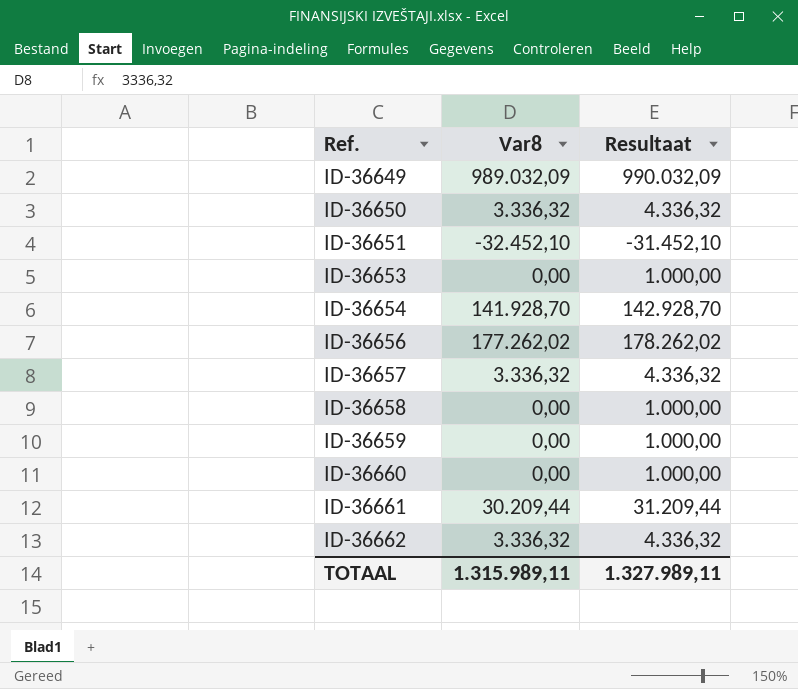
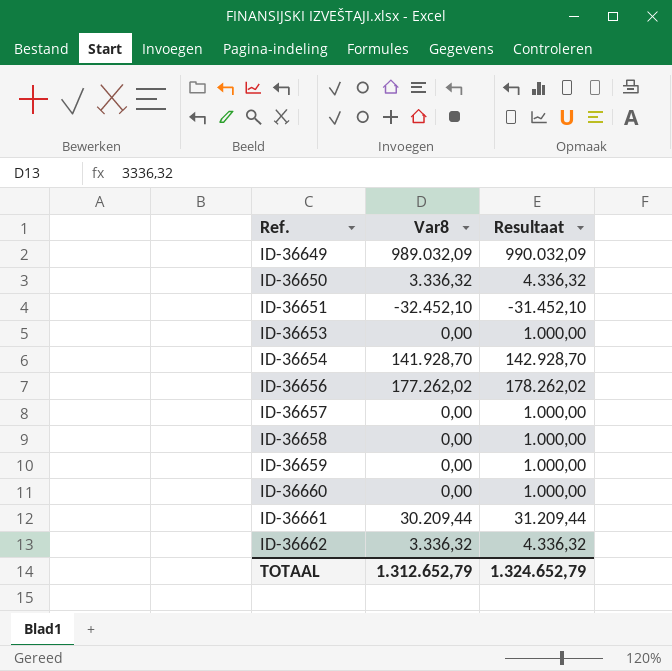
ID-36657 | Var8: 3.336,32 -> 0,00
ID-36657 | Resultaat: 4.336,32 -> 1.000,00
TOTAAL | Var8: 1.315.989,11 -> 1.312.652,79
TOTAAL | Resultaat: 1.327.989,11 -> 1.324.652,79

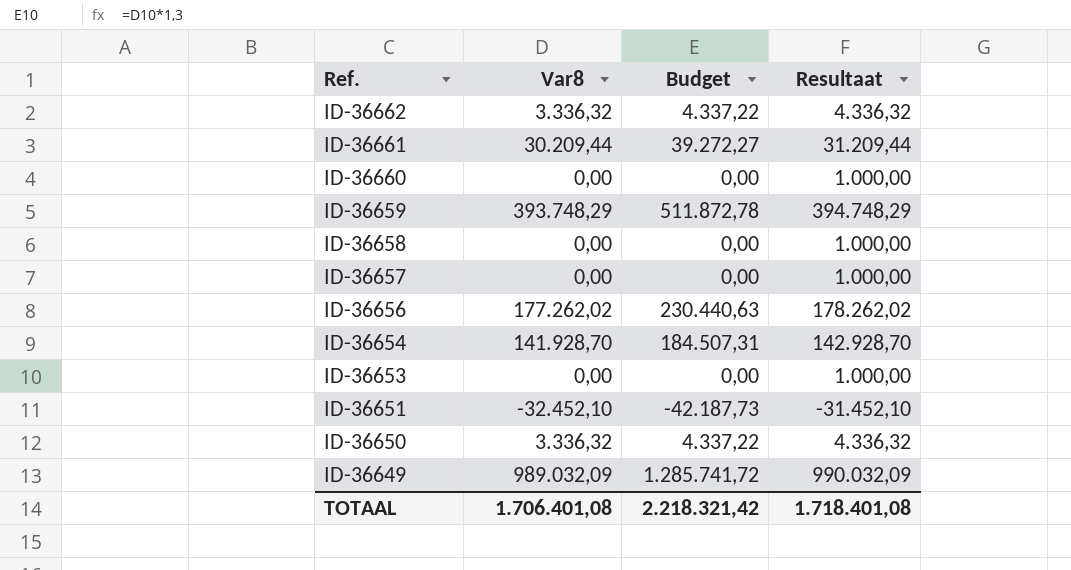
row order: Ref. ascending -> Ref. descending
column Budget | formula: none -> [Var8] * 1,3
ID-36659 | Var8: 0,00 -> 393.748,29
ID-36659 | Resultaat: 1.000,00 -> 394.748,29
TOTAAL | Var8: 1.312.652,79 -> 1.706.401,08
TOTAAL | Resultaat: 1.324.652,79 -> 1.718.401,08

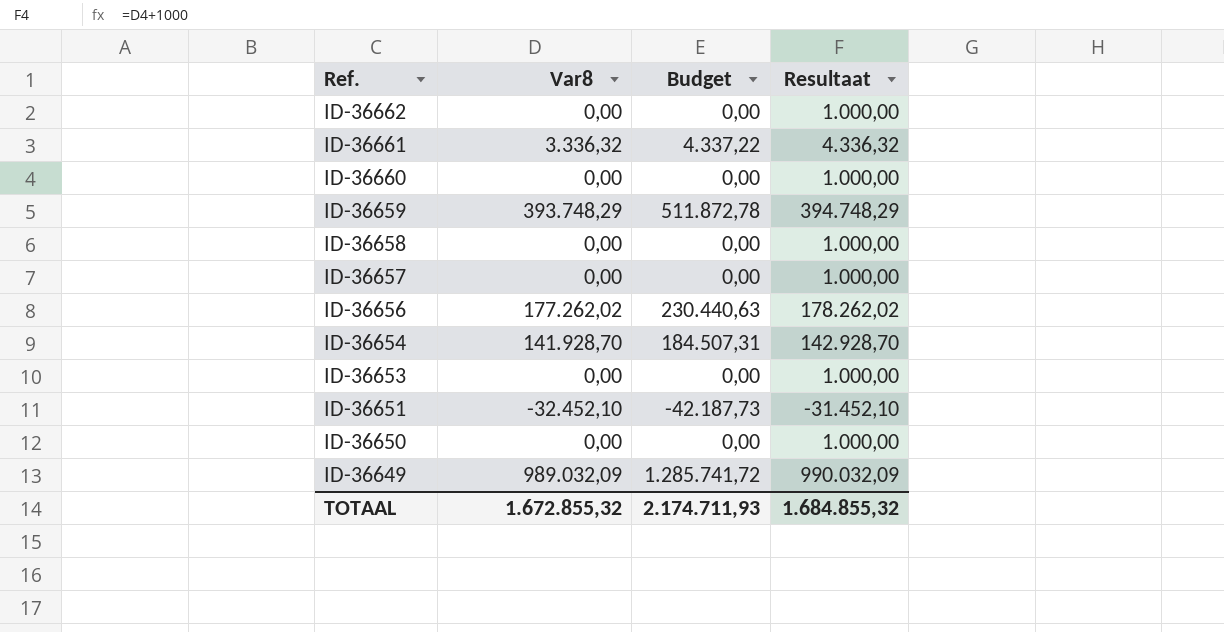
ID-36662 | Var8: 3.336,32 -> 0,00
ID-36662 | Budget: 4.337,22 -> 0,00
ID-36662 | Resultaat: 4.336,32 -> 1.000,00
ID-36661 | Var8: 30.209,44 -> 3.336,32
ID-36661 | Budget: 39.272,27 -> 4.337,22
ID-36661 | Resultaat: 31.209,44 -> 4.336,32
ID-36650 | Var8: 3.336,32 -> 0,00
ID-36650 | Budget: 4.337,22 -> 0,00
ID-36650 | Resultaat: 4.336,32 -> 1.000,00
TOTAAL | Var8: 1.706.401,08 -> 1.672.855,32
TOTAAL | Budget: 2.218.321,42 -> 2.174.711,93
TOTAAL | Resultaat: 1.718.401,08 -> 1.684.855,32

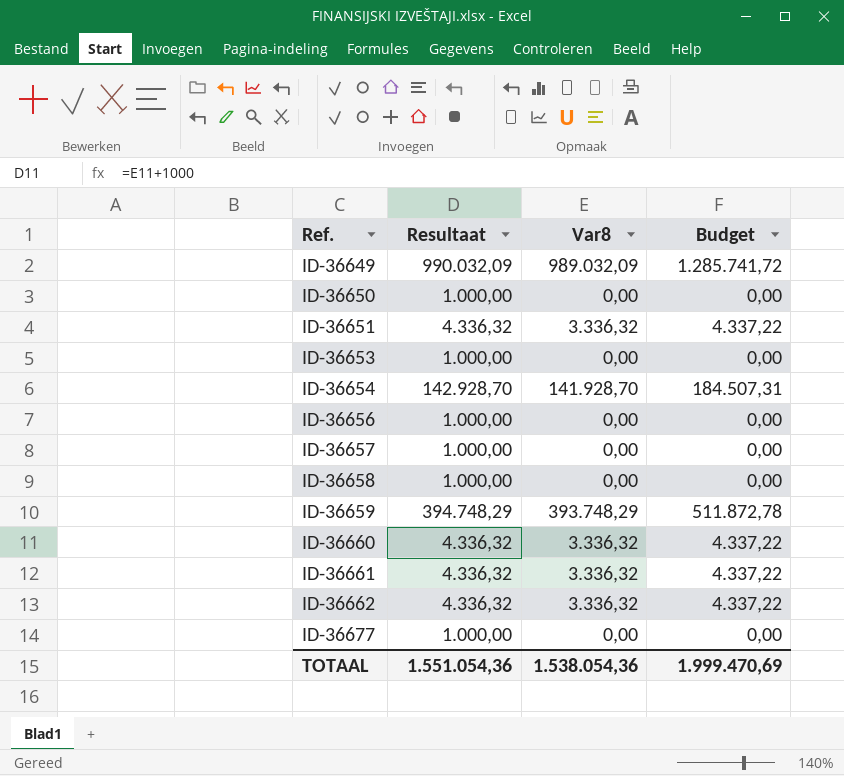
row order: Ref. descending -> Ref. ascending
column Resultaat | position: 4 -> 2
ID-36651 | Resultaat: -31.452,10 -> 4.336,32
ID-36651 | Var8: -32.452,10 -> 3.336,32
ID-36651 | Budget: -42.187,73 -> 4.337,22
ID-36656 | Resultaat: 178.262,02 -> 1.000,00
ID-36656 | Var8: 177.262,02 -> 0,00
ID-36656 | Budget: 230.440,63 -> 0,00
ID-36660 | Resultaat: 1.000,00 -> 4.336,32
ID-36660 | Var8: 0,00 -> 3.336,32
ID-36660 | Budget: 0,00 -> 4.337,22
ID-36662 | Resultaat: 1.000,00 -> 4.336,32
ID-36662 | Var8: 0,00 -> 3.336,32
ID-36662 | Budget: 0,00 -> 4.337,22
row ID-36677: none -> 1.000,00 | 0,00 | 0,00
TOTAAL | Resultaat: 1.684.855,32 -> 1.551.054,36
TOTAAL | Var8: 1.672.855,32 -> 1.538.054,36
TOTAAL | Budget: 2.174.711,93 -> 1.999.470,69

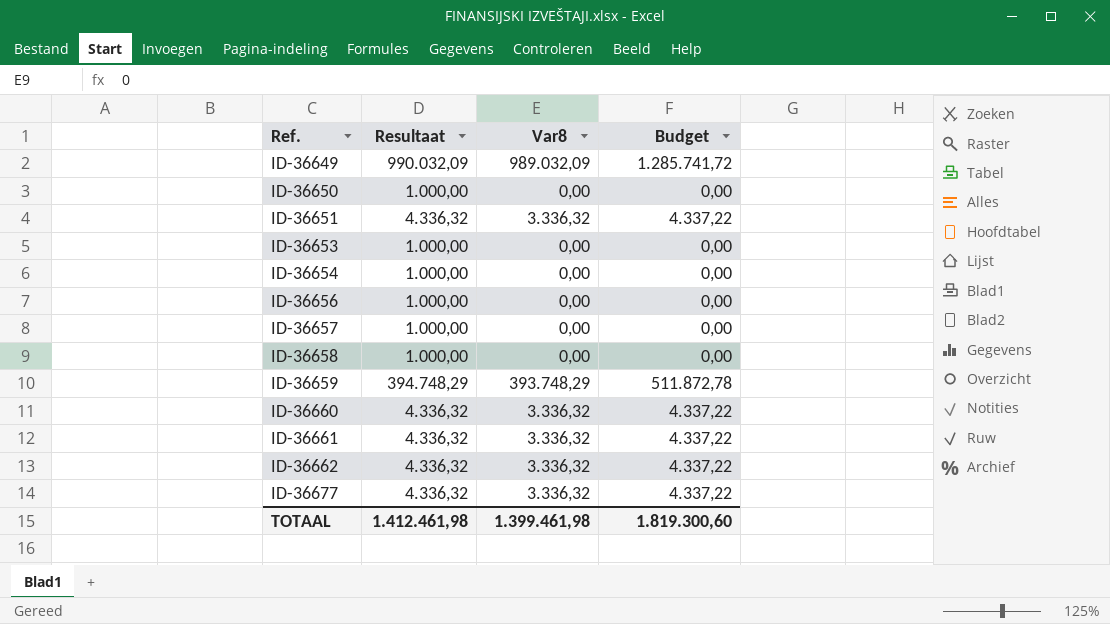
ID-36654 | Resultaat: 142.928,70 -> 1.000,00
ID-36654 | Var8: 141.928,70 -> 0,00
ID-36654 | Budget: 184.507,31 -> 0,00
ID-36677 | Resultaat: 1.000,00 -> 4.336,32
ID-36677 | Var8: 0,00 -> 3.336,32
ID-36677 | Budget: 0,00 -> 4.337,22
TOTAAL | Resultaat: 1.551.054,36 -> 1.412.461,98
TOTAAL | Var8: 1.538.054,36 -> 1.399.461,98
TOTAAL | Budget: 1.999.470,69 -> 1.819.300,60

